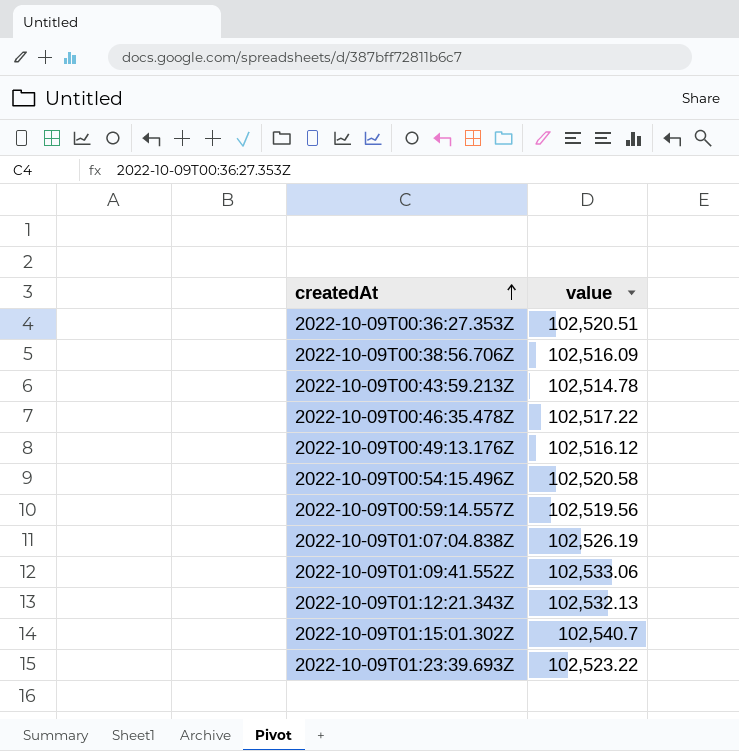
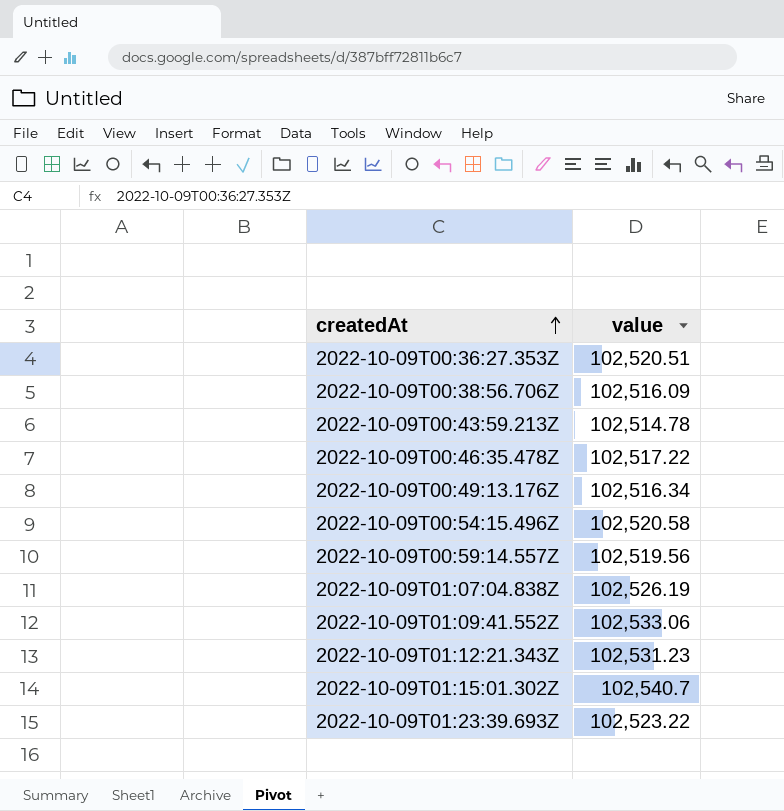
2022-10-09T00:49:13.176Z | value: 102,516.12 -> 102,516.34
2022-10-09T01:12:21.343Z | value: 102,532.13 -> 102,531.23

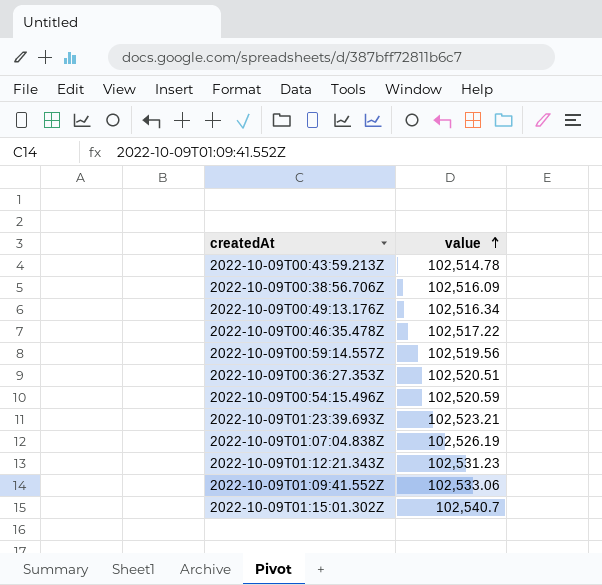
row order: createdAt ascending -> value ascending
2022-10-09T00:54:15.496Z | value: 102,520.58 -> 102,520.59
2022-10-09T01:23:39.693Z | value: 102,523.22 -> 102,523.21

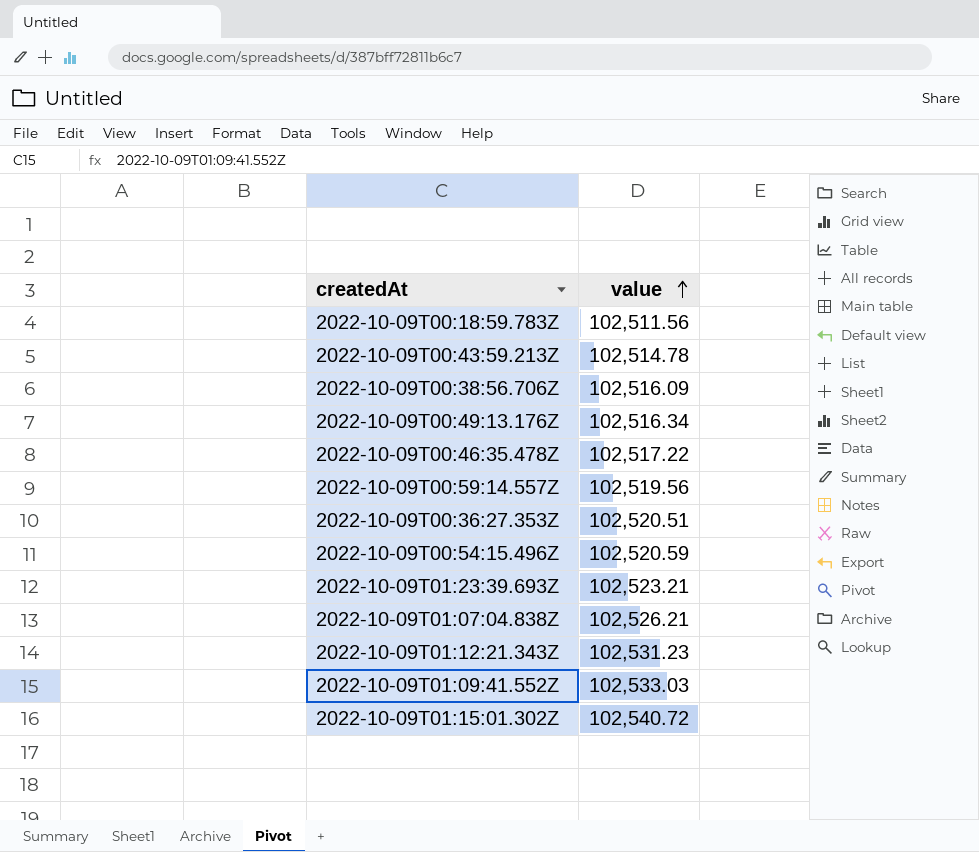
row 2022-10-09T00:18:59.783Z: none -> 102,511.56
2022-10-09T01:07:04.838Z | value: 102,526.19 -> 102,526.21
2022-10-09T01:09:41.552Z | value: 102,533.06 -> 102,533.03
2022-10-09T01:15:01.302Z | value: 102,540.7 -> 102,540.72

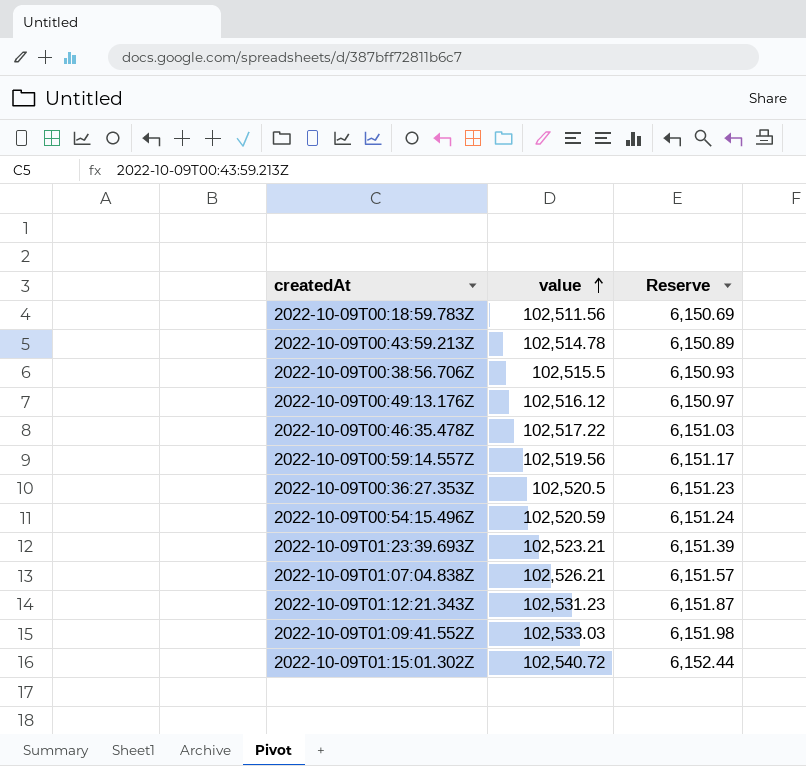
column Reserve | formula: none -> [value] * 0.06
2022-10-09T00:38:56.706Z | value: 102,516.09 -> 102,515.5
2022-10-09T00:49:13.176Z | value: 102,516.34 -> 102,516.12
2022-10-09T00:36:27.353Z | value: 102,520.51 -> 102,520.5

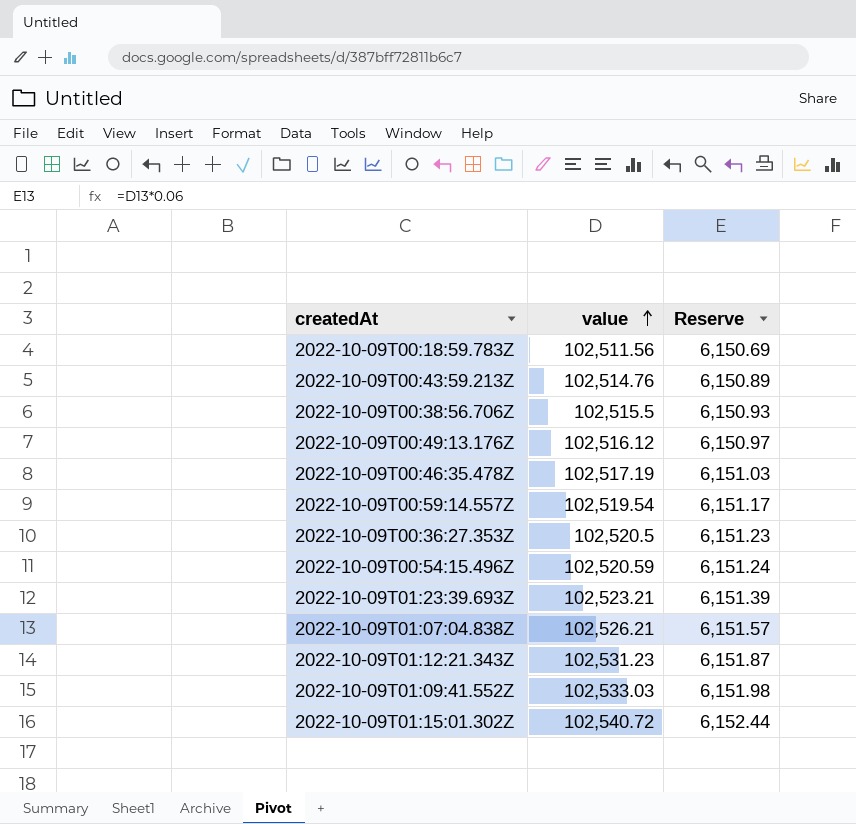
2022-10-09T00:43:59.213Z | value: 102,514.78 -> 102,514.76
2022-10-09T00:46:35.478Z | value: 102,517.22 -> 102,517.19
2022-10-09T00:59:14.557Z | value: 102,519.56 -> 102,519.54

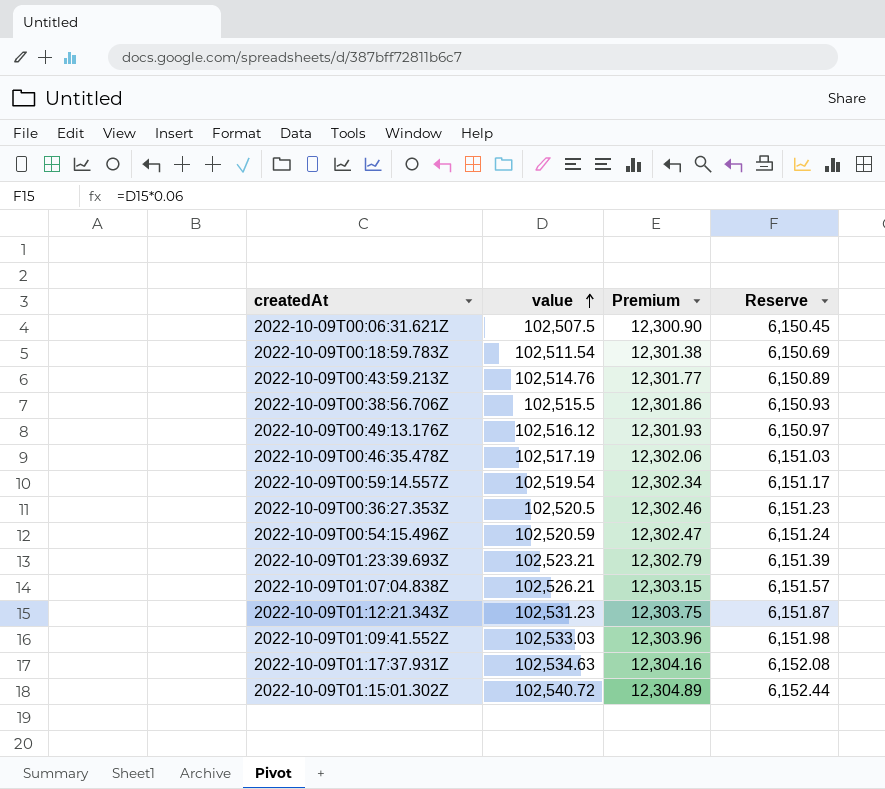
column Premium | formula: none -> [value] * 0.12
row 2022-10-09T00:06:31.621Z: none -> 102,507.5 | 12,300.90 | 6,150.45
2022-10-09T00:18:59.783Z | value: 102,511.56 -> 102,511.54
row 2022-10-09T01:17:37.931Z: none -> 102,534.63 | 12,304.16 | 6,152.08

